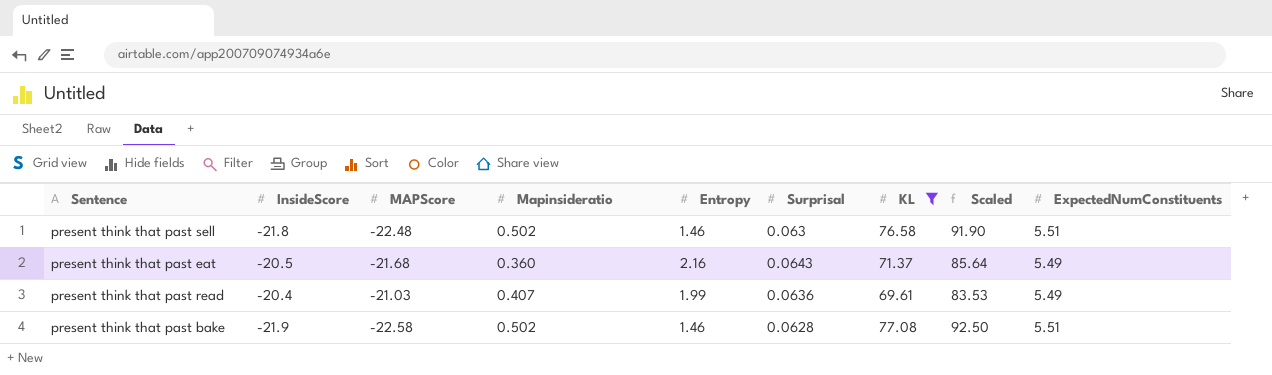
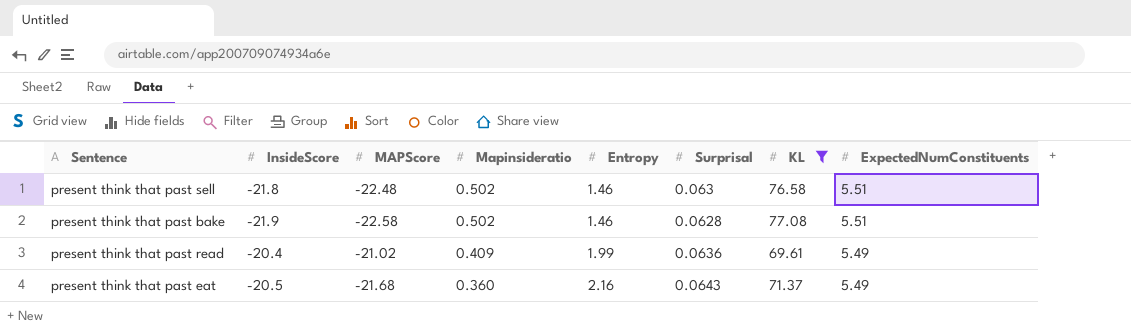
row order: none -> Mapinsideratio descending
column Scaled | formula: [KL] * 1.2 -> none
present think that past read | MAPScore: -21.03 -> -21.02
present think that past read | Mapinsideratio: 0.407 -> 0.409

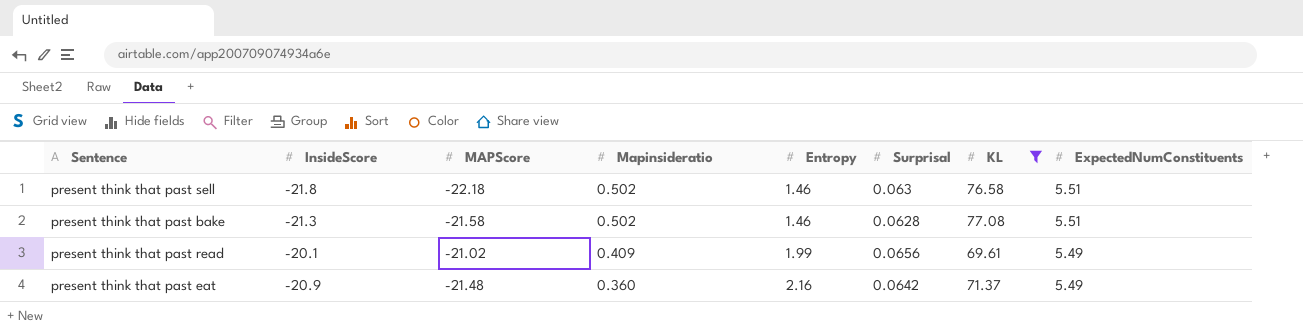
present think that past sell | MAPScore: -22.48 -> -22.18
present think that past bake | InsideScore: -21.9 -> -21.3
present think that past bake | MAPScore: -22.58 -> -21.58
present think that past read | InsideScore: -20.4 -> -20.1
present think that past read | Surprisal: 0.0636 -> 0.0656
present think that past eat | InsideScore: -20.5 -> -20.9
present think that past eat | MAPScore: -21.68 -> -21.48
present think that past eat | Surprisal: 0.0643 -> 0.0642

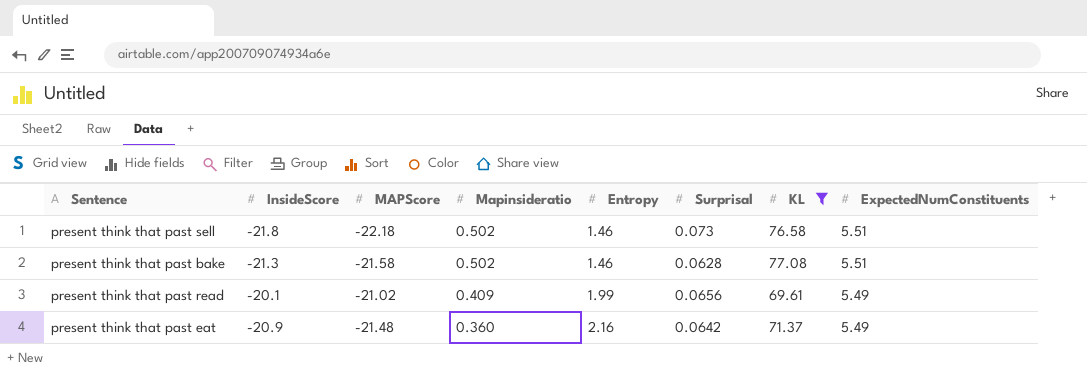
present think that past sell | Surprisal: 0.063 -> 0.073

